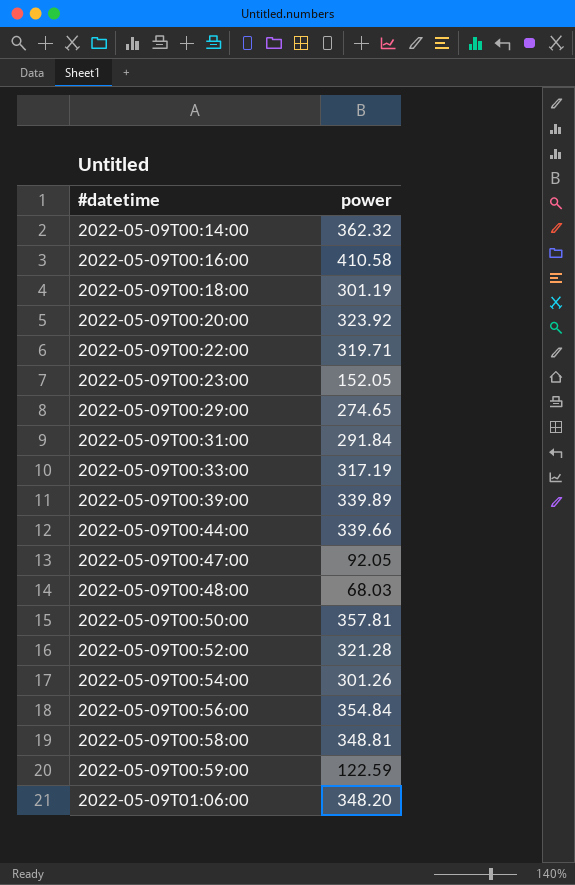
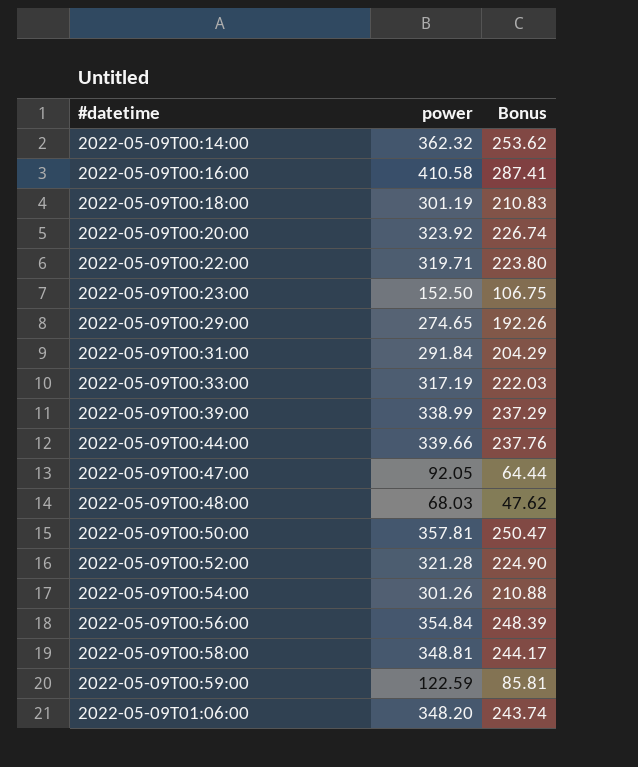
column Bonus | formula: none -> [power] * 0.7
2022-05-09T00:23:00 | power: 152.05 -> 152.50
2022-05-09T00:39:00 | power: 339.89 -> 338.99

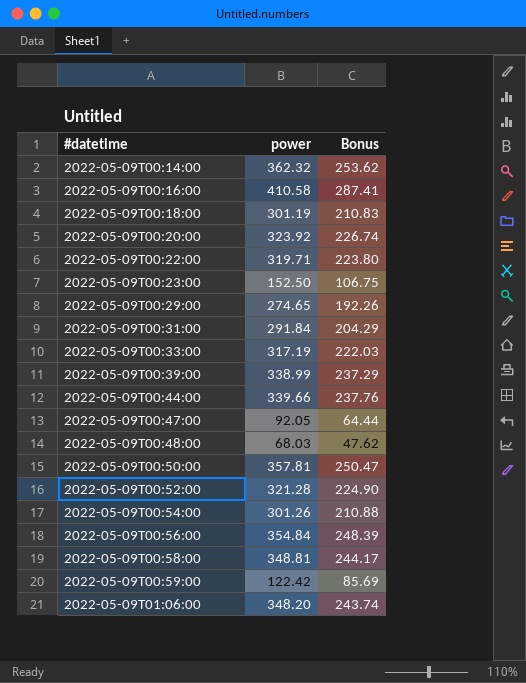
2022-05-09T00:59:00 | power: 122.59 -> 122.42
2022-05-09T00:59:00 | Bonus: 85.81 -> 85.69

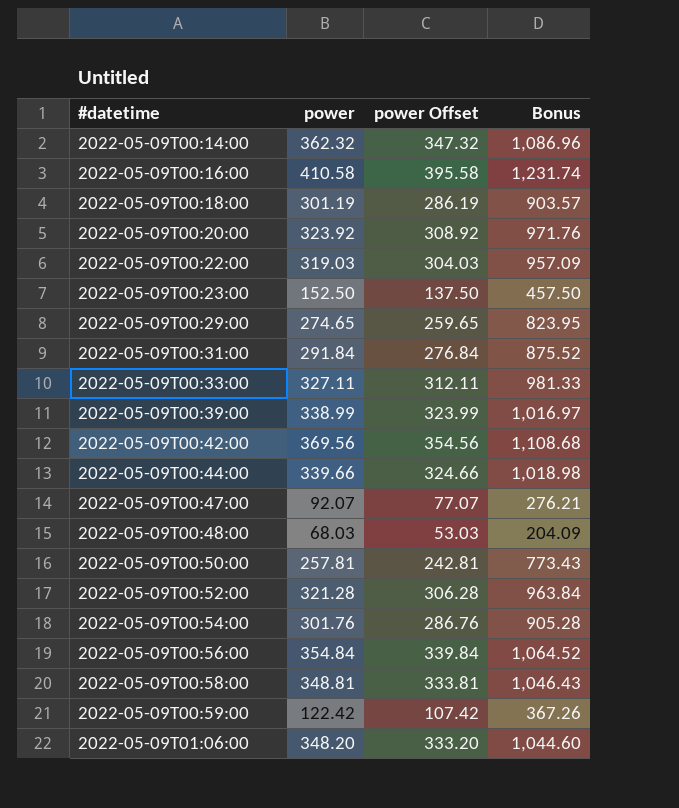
column power Offset | formula: none -> [power] - 15
column Bonus | formula: [power] * 0.7 -> [power] * 3
2022-05-09T00:22:00 | power: 319.71 -> 319.03
2022-05-09T00:33:00 | power: 317.19 -> 327.11
row 2022-05-09T00:42:00: none -> 369.56 | 354.56 | 1,108.68
2022-05-09T00:47:00 | power: 92.05 -> 92.07
2022-05-09T00:50:00 | power: 357.81 -> 257.81
2022-05-09T00:54:00 | power: 301.26 -> 301.76

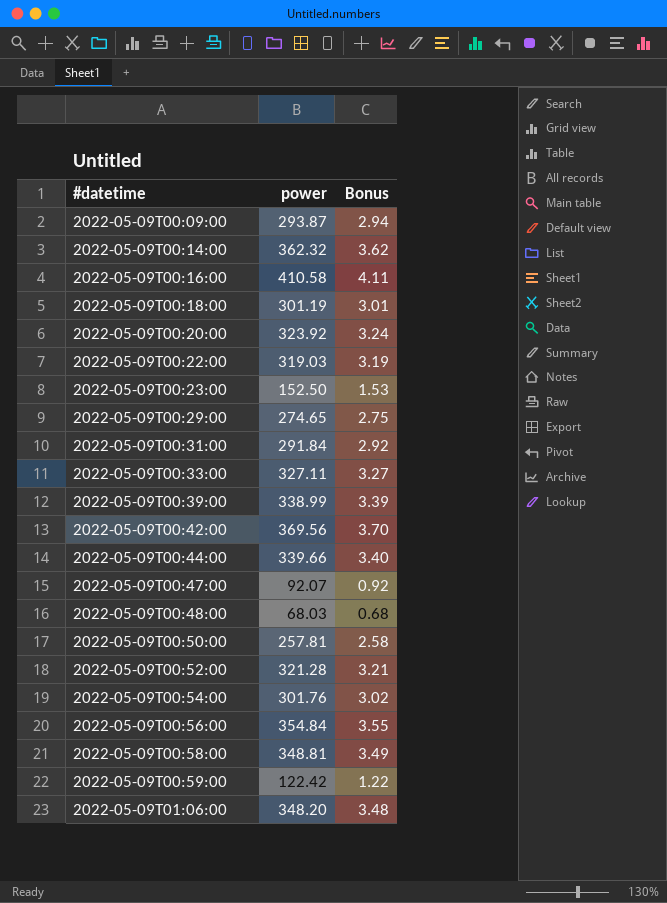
column power Offset | formula: [power] - 15 -> none
column Bonus | formula: [power] * 3 -> [power] * 0.01
row 2022-05-09T00:09:00: none -> 293.87 | 2.94

